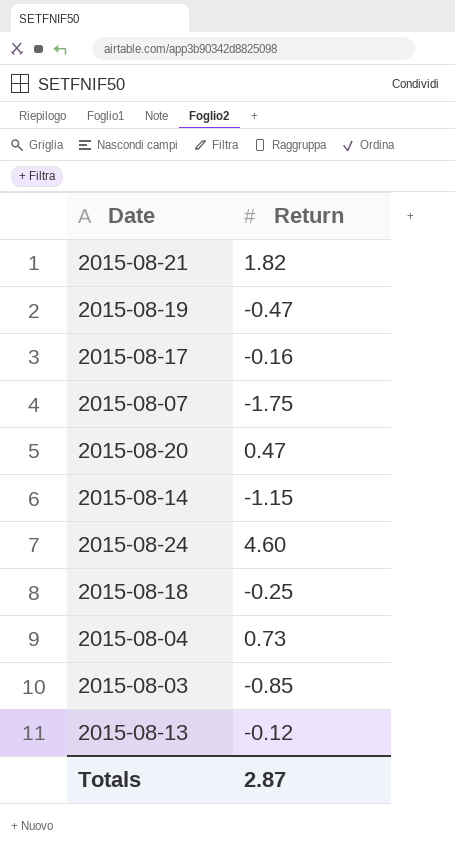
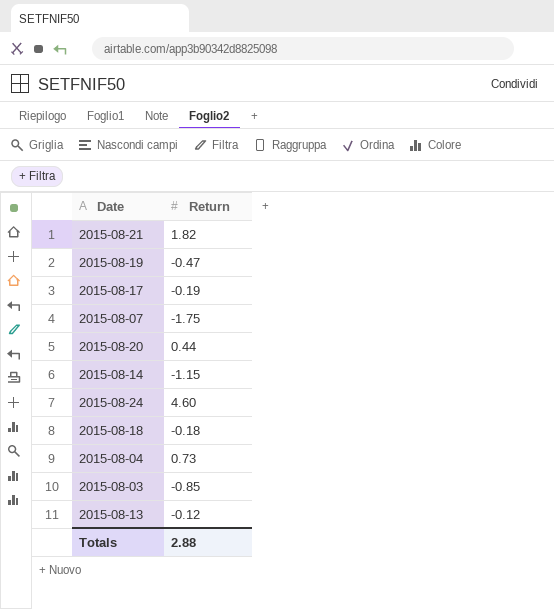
2015-08-17 | Return: -0.16 -> -0.19
2015-08-20 | Return: 0.47 -> 0.44
2015-08-18 | Return: -0.25 -> -0.18
Totals | Return: 2.87 -> 2.88

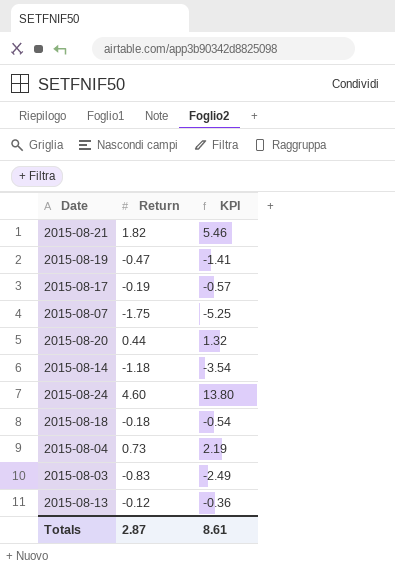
column KPI | formula: none -> [Return] * 3
2015-08-14 | Return: -1.15 -> -1.18
2015-08-03 | Return: -0.85 -> -0.83
Totals | Return: 2.88 -> 2.87

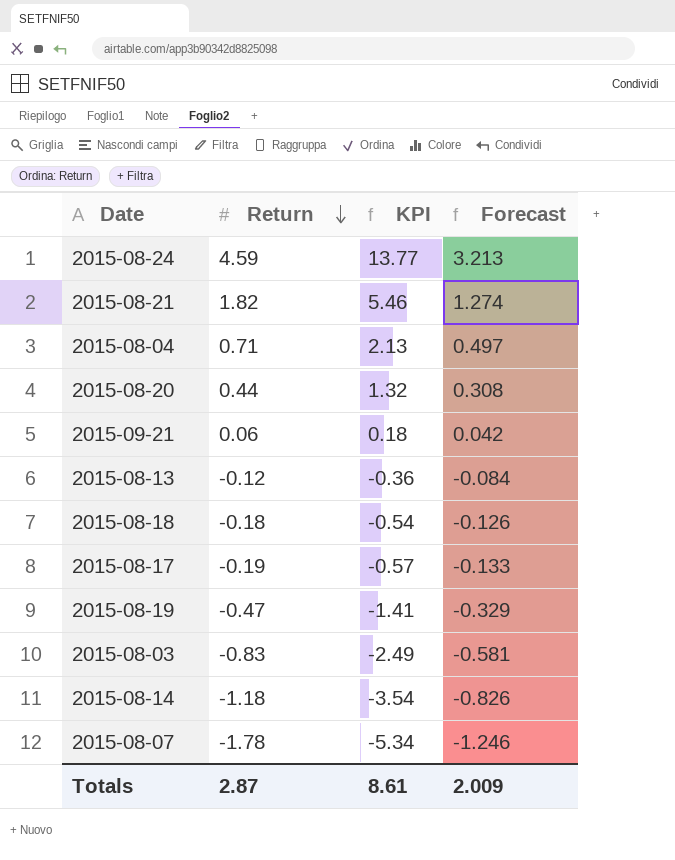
row order: none -> Return descending
column Forecast | formula: none -> [Return] * 0.7
2015-08-24 | Return: 4.60 -> 4.59
2015-08-24 | KPI: 13.80 -> 13.77
2015-08-04 | Return: 0.73 -> 0.71
2015-08-04 | KPI: 2.19 -> 2.13
row 2015-09-21: none -> 0.06 | 0.18 | 0.042
2015-08-07 | Return: -1.75 -> -1.78
2015-08-07 | KPI: -5.25 -> -5.34

